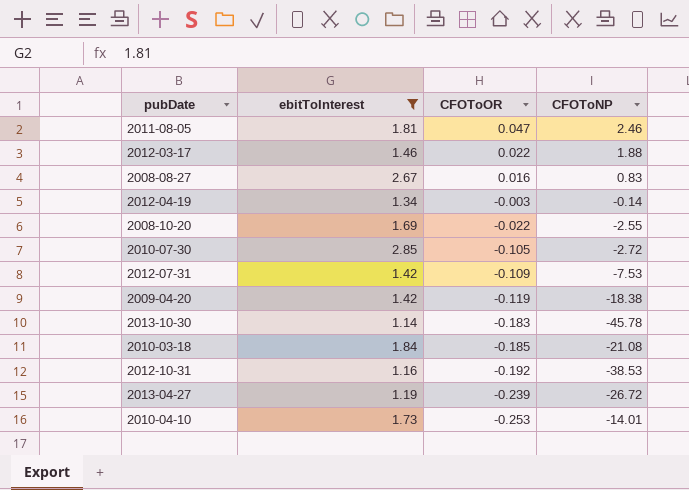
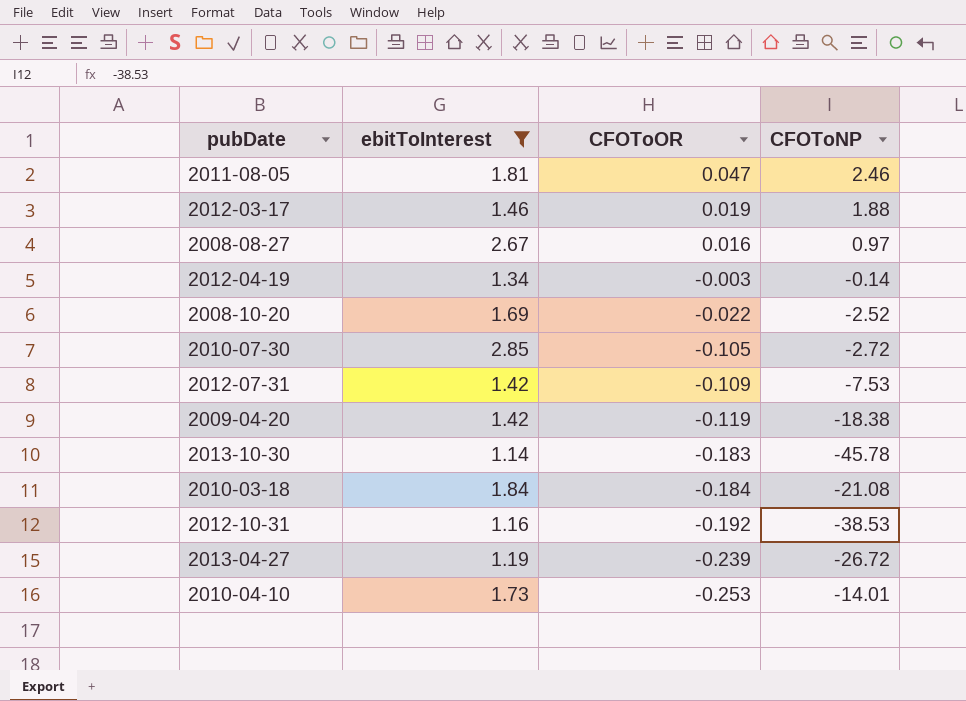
2012-03-17 | CFOToOR: 0.022 -> 0.019
2008-08-27 | CFOToNP: 0.83 -> 0.97
2008-10-20 | CFOToNP: -2.55 -> -2.52
2010-03-18 | CFOToOR: -0.185 -> -0.184

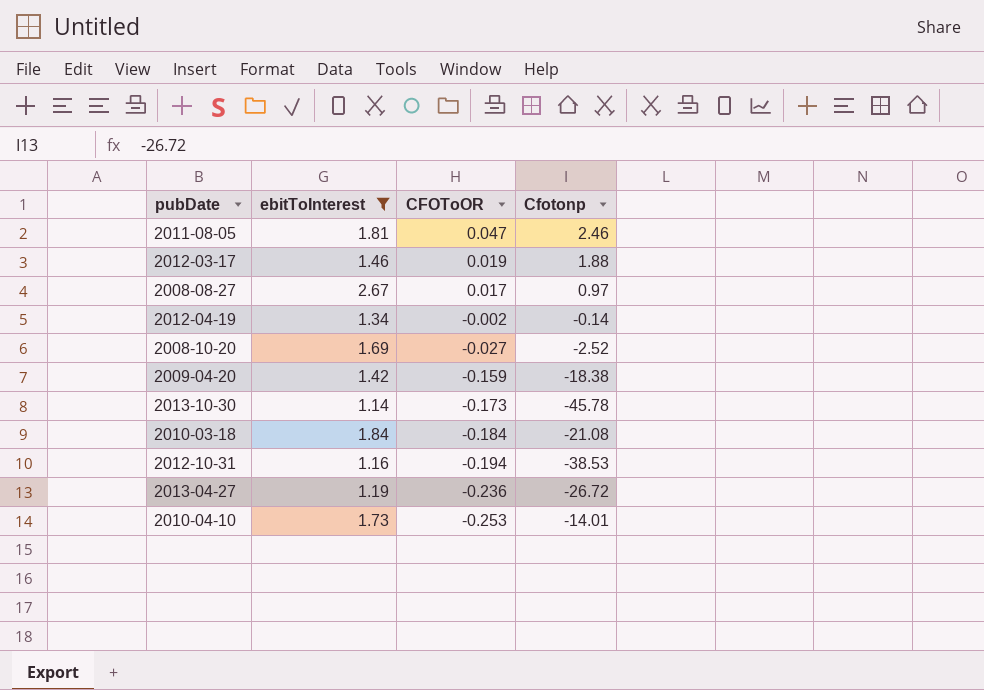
column name: CFOToNP -> Cfotonp
row 2010-07-30: 2.85 | -0.105 | -2.72 -> none
row 2012-07-31: 1.42 | -0.109 | -7.53 -> none
2008-08-27 | CFOToOR: 0.016 -> 0.017
2012-04-19 | CFOToOR: -0.003 -> -0.002
2008-10-20 | CFOToOR: -0.022 -> -0.027
2009-04-20 | CFOToOR: -0.119 -> -0.159
2013-10-30 | CFOToOR: -0.183 -> -0.173
2012-10-31 | CFOToOR: -0.192 -> -0.194
2013-04-27 | CFOToOR: -0.239 -> -0.236

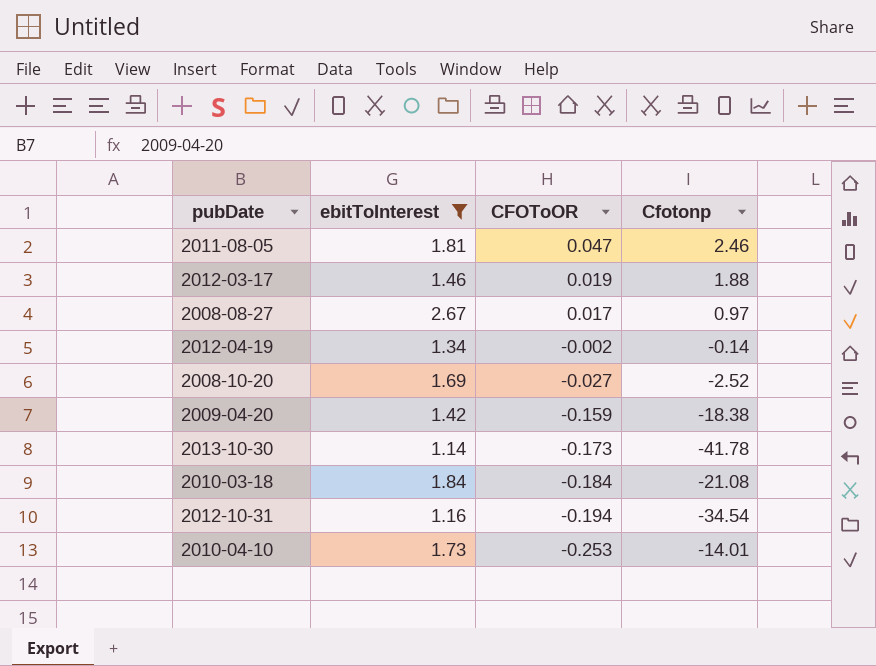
row 2013-04-27: 1.19 | -0.236 | -26.72 -> none
2013-10-30 | Cfotonp: -45.78 -> -41.78
2012-10-31 | Cfotonp: -38.53 -> -34.54

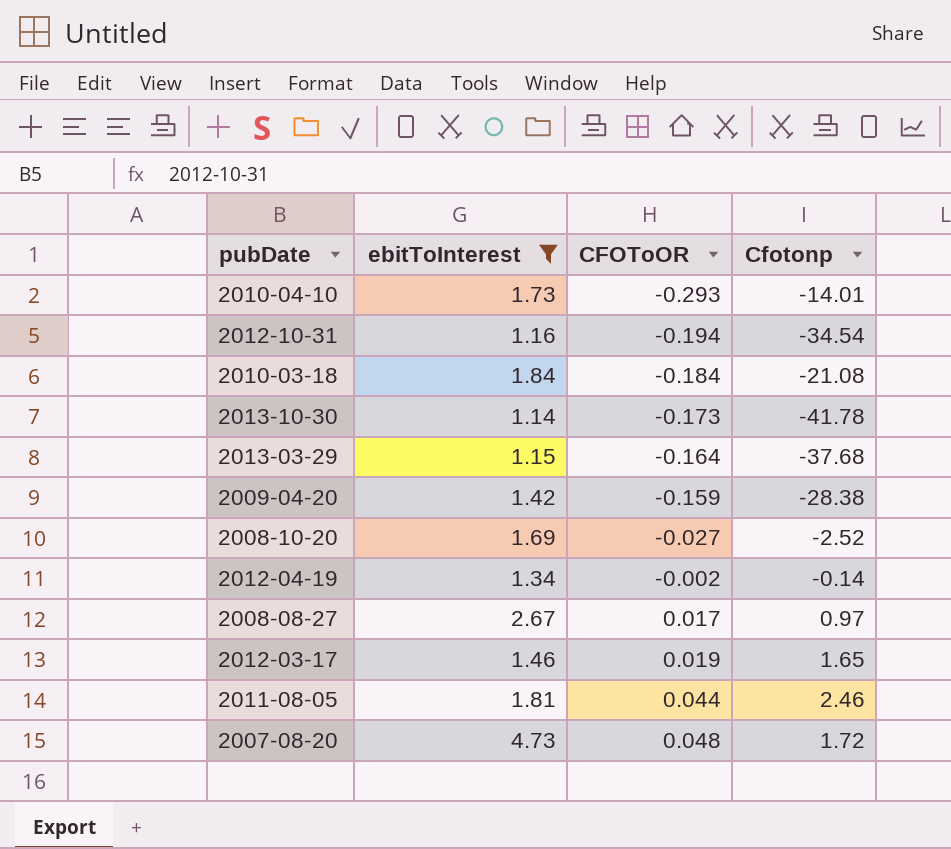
row order: CFOToOR descending -> CFOToOR ascending
2010-04-10 | CFOToOR: -0.253 -> -0.293
row 2013-03-29: none -> 1.15 | -0.164 | -37.68
2009-04-20 | Cfotonp: -18.38 -> -28.38
2012-03-17 | Cfotonp: 1.88 -> 1.65
2011-08-05 | CFOToOR: 0.047 -> 0.044
row 2007-08-20: none -> 4.73 | 0.048 | 1.72

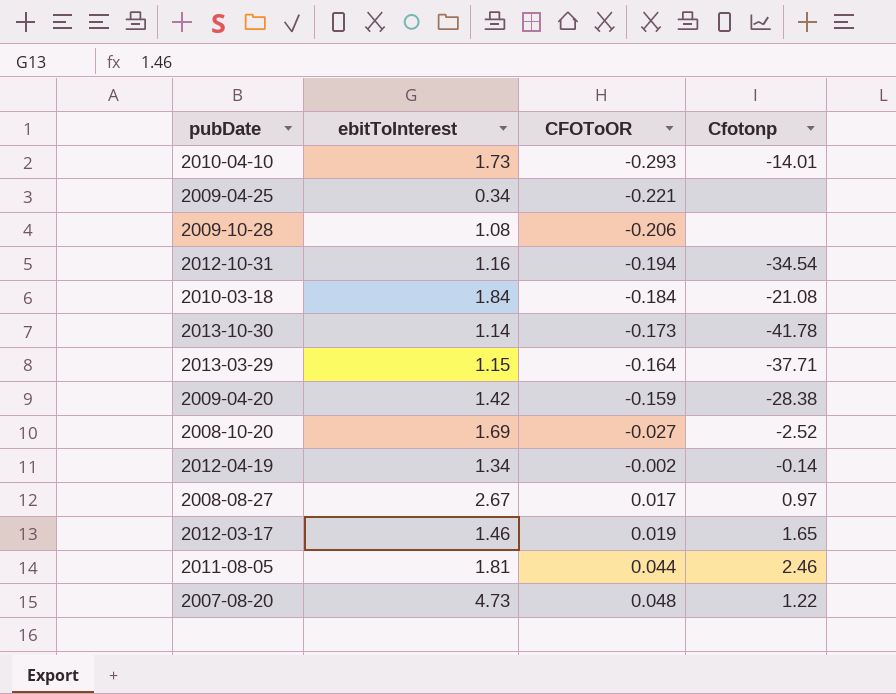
filter: ebitToInterest >= 1.14 -> none
2013-03-29 | Cfotonp: -37.68 -> -37.71
2007-08-20 | Cfotonp: 1.72 -> 1.22

